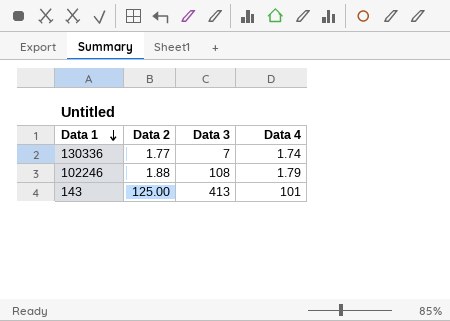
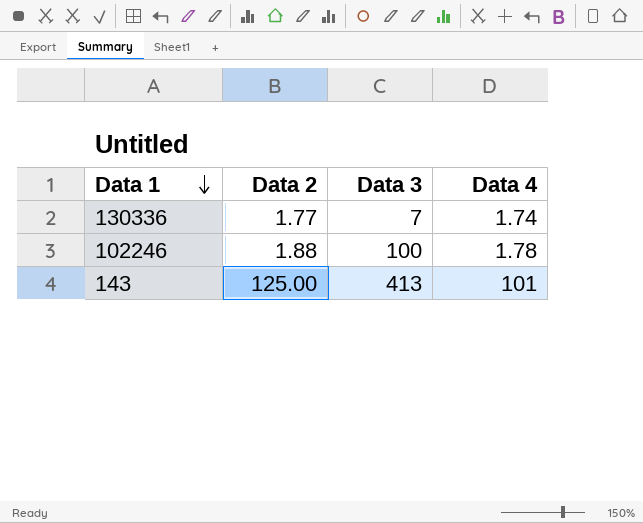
102246 | Data 3: 108 -> 100
102246 | Data 4: 1.79 -> 1.78

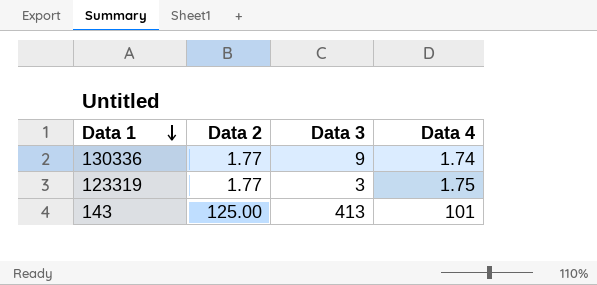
row 102246: 1.88 | 100 | 1.78 -> none
130336 | Data 3: 7 -> 9
row 123319: none -> 1.77 | 3 | 1.75

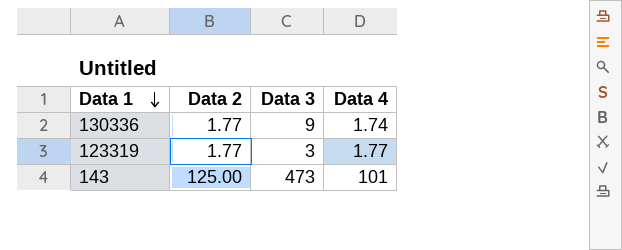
123319 | Data 4: 1.75 -> 1.77
143 | Data 3: 413 -> 473

